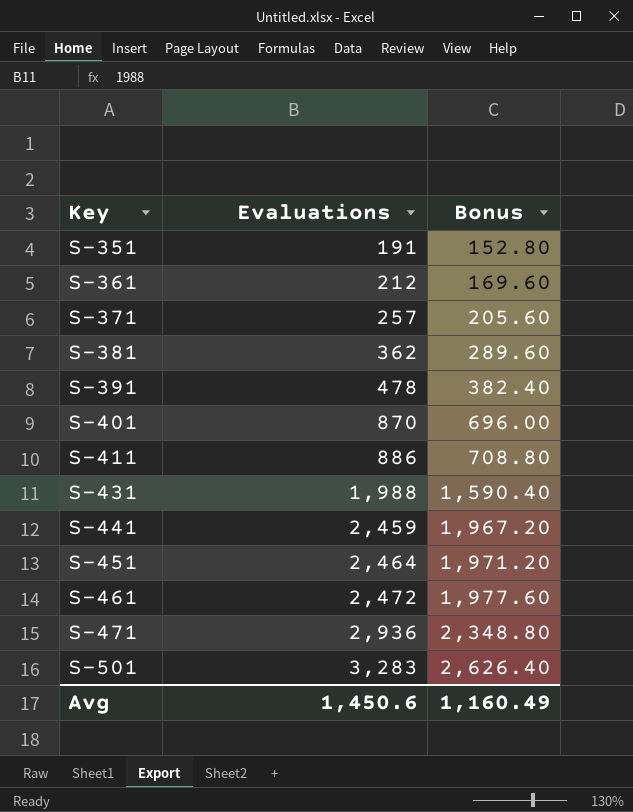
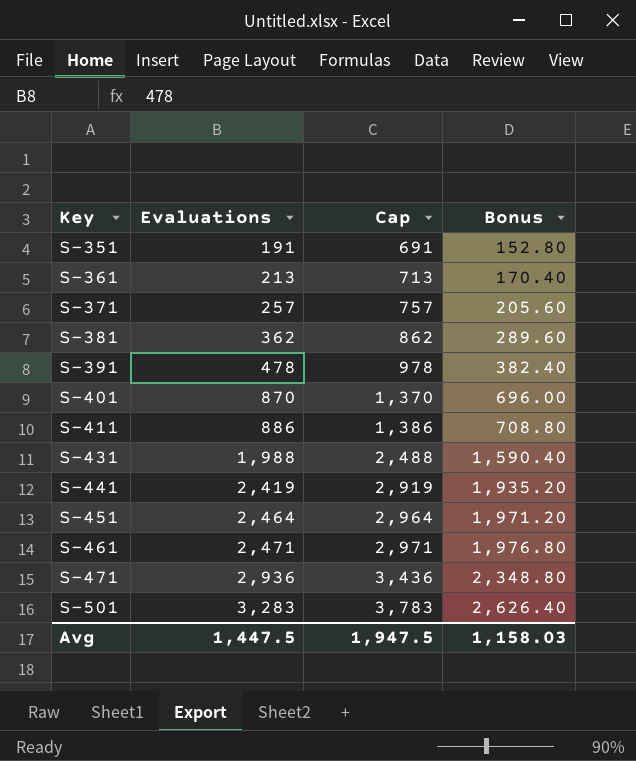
column Cap | formula: none -> [Evaluations] + 500
S-361 | Evaluations: 212 -> 213
S-361 | Bonus: 169.60 -> 170.40
S-441 | Evaluations: 2,459 -> 2,419
S-441 | Bonus: 1,967.20 -> 1,935.20
S-461 | Evaluations: 2,472 -> 2,471
S-461 | Bonus: 1,977.60 -> 1,976.80
Avg | Evaluations: 1,450.6 -> 1,447.5
Avg | Bonus: 1,160.49 -> 1,158.03

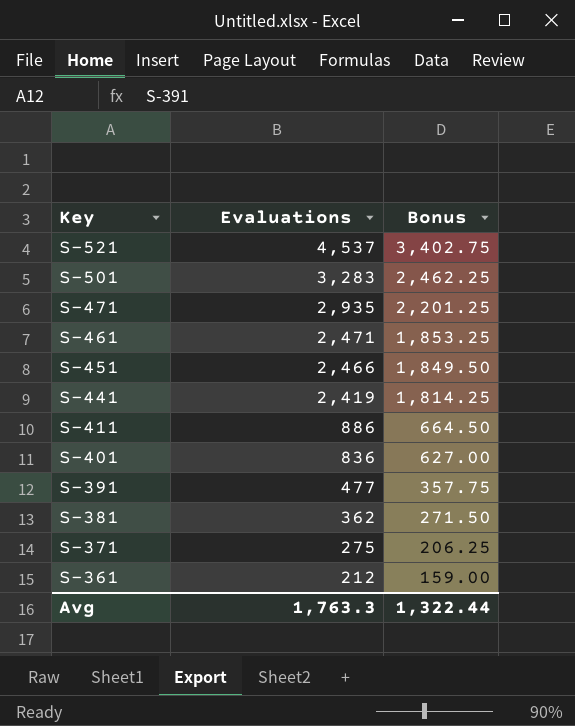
row order: Key ascending -> Key descending
column Cap | formula: [Evaluations] + 500 -> none
column Bonus | formula: [Evaluations] * 0.8 -> [Evaluations] * 0.75
row S-351: 191 | 691 | 152.80 -> none
row S-431: 1,988 | 2,488 | 1,590.40 -> none
row S-521: none -> 4,537 | 3,402.75
S-471 | Evaluations: 2,936 -> 2,935
S-451 | Evaluations: 2,464 -> 2,466
S-401 | Evaluations: 870 -> 836
S-391 | Evaluations: 478 -> 477
S-371 | Evaluations: 257 -> 275
S-361 | Evaluations: 213 -> 212
Avg | Evaluations: 1,447.5 -> 1,763.3
Avg | Bonus: 1,158.03 -> 1,322.44

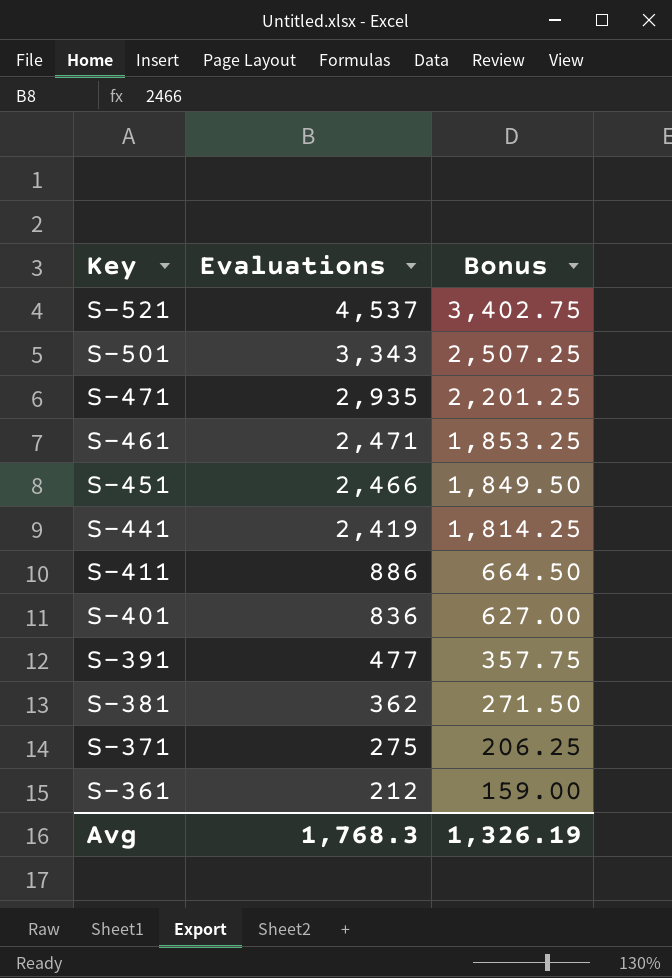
S-501 | Evaluations: 3,283 -> 3,343
S-501 | Bonus: 2,462.25 -> 2,507.25
Avg | Evaluations: 1,763.3 -> 1,768.3
Avg | Bonus: 1,322.44 -> 1,326.19

